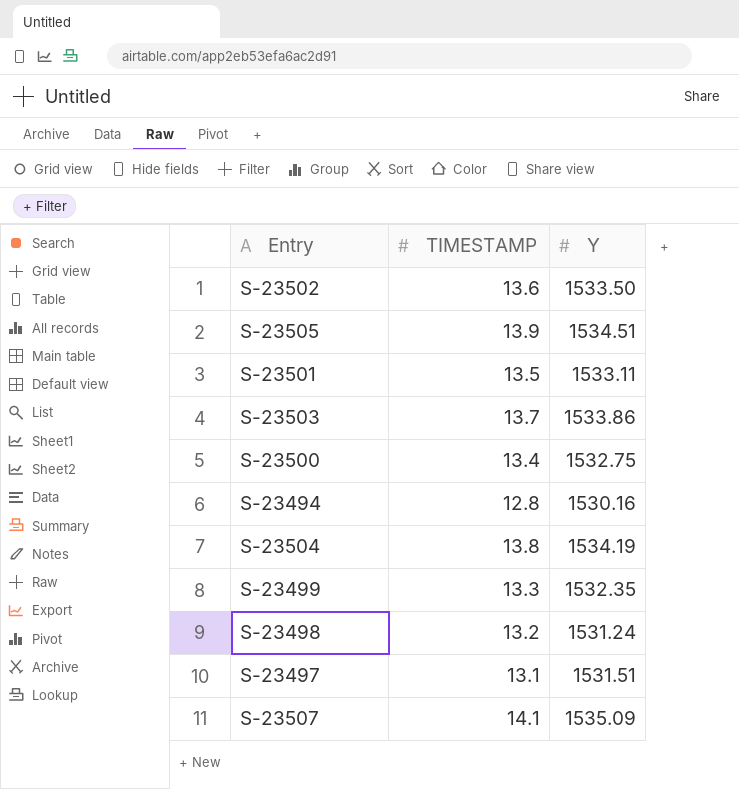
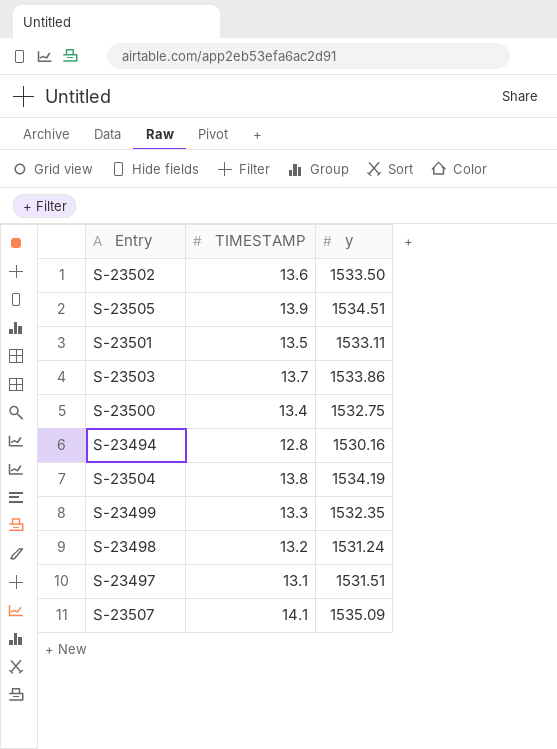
column name: Y -> y

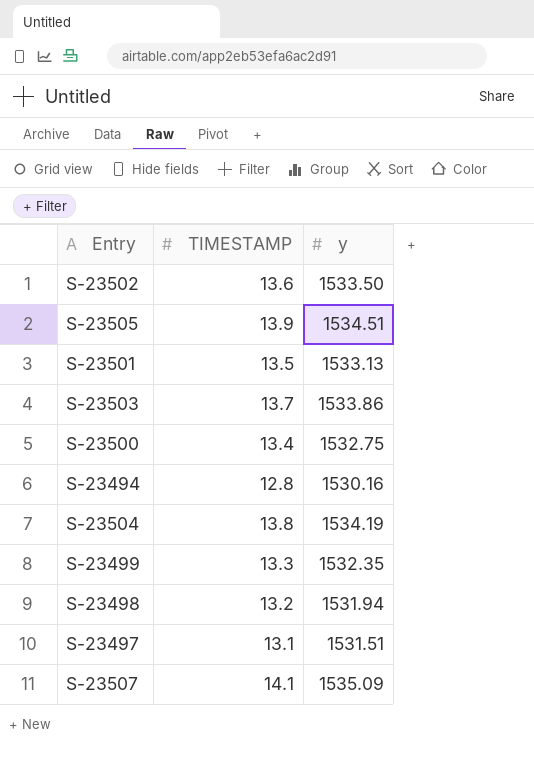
S-23501 | y: 1533.11 -> 1533.13
S-23498 | y: 1531.24 -> 1531.94

